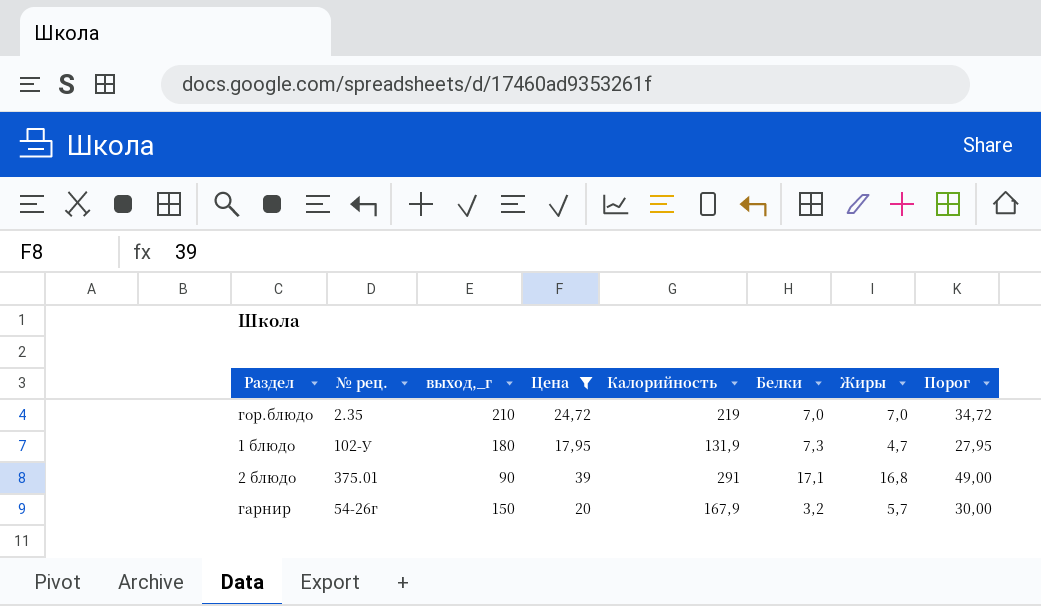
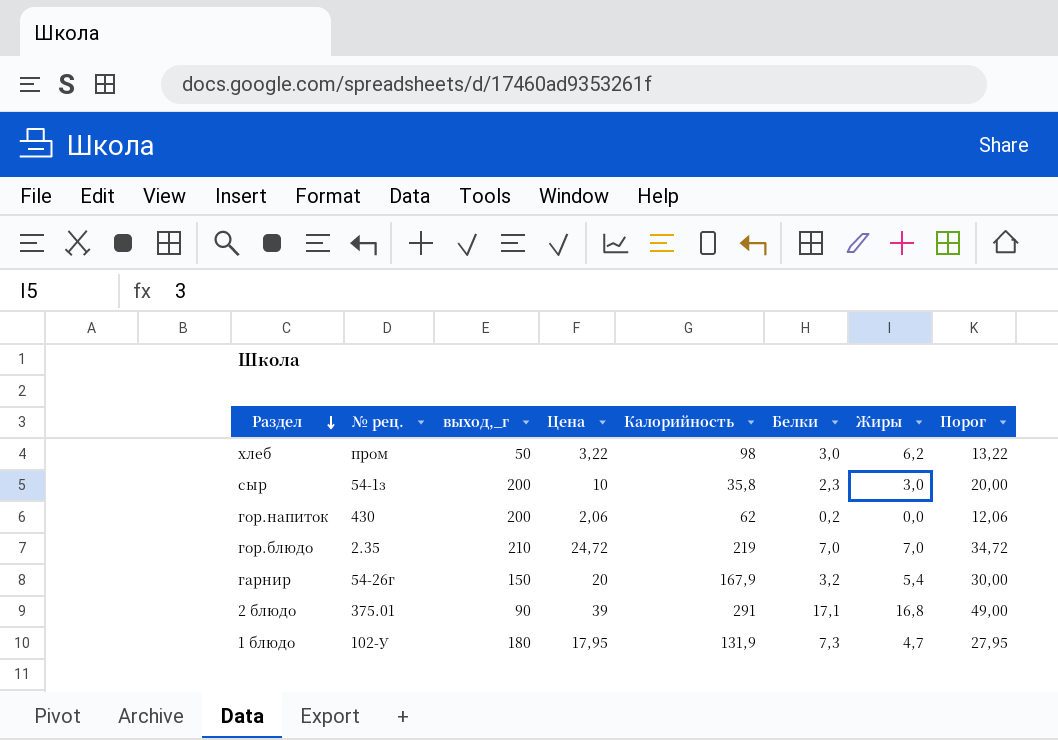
filter: Цена >= 17,95 -> none
row order: none -> Раздел descending
гарнир | Жиры: 5,7 -> 5,4

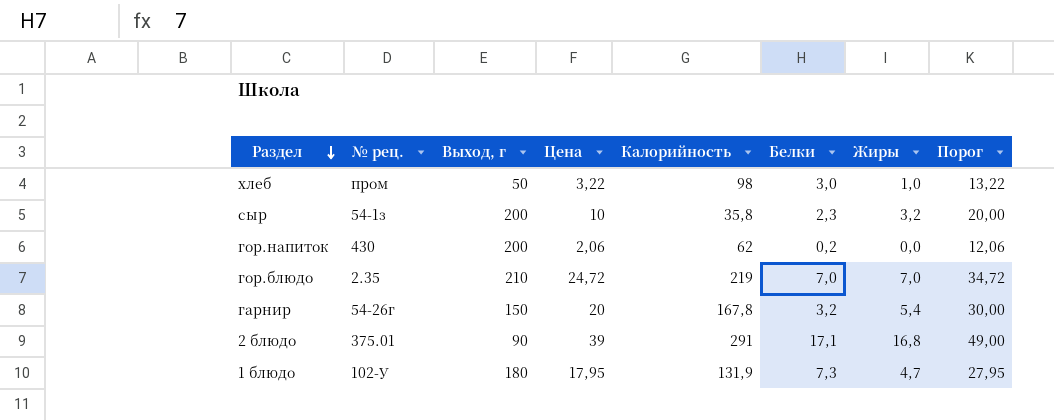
column name: выход,_г -> Выход, г
хлеб | Жиры: 6,2 -> 1,0
сыр | Жиры: 3,0 -> 3,2
гарнир | Калорийность: 167,9 -> 167,8

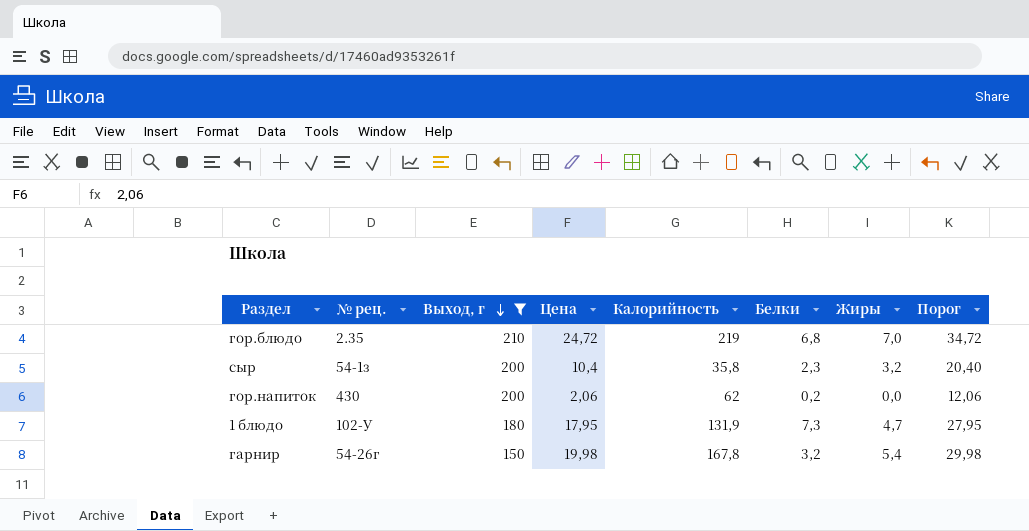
filter: none -> Выход, г >= 150
row order: Раздел descending -> Выход, г descending
гор.блюдо | Белки: 7,0 -> 6,8
сыр | Цена: 10 -> 10,4
сыр | Порог: 20,00 -> 20,40
гарнир | Цена: 20 -> 19,98
гарнир | Порог: 30,00 -> 29,98

